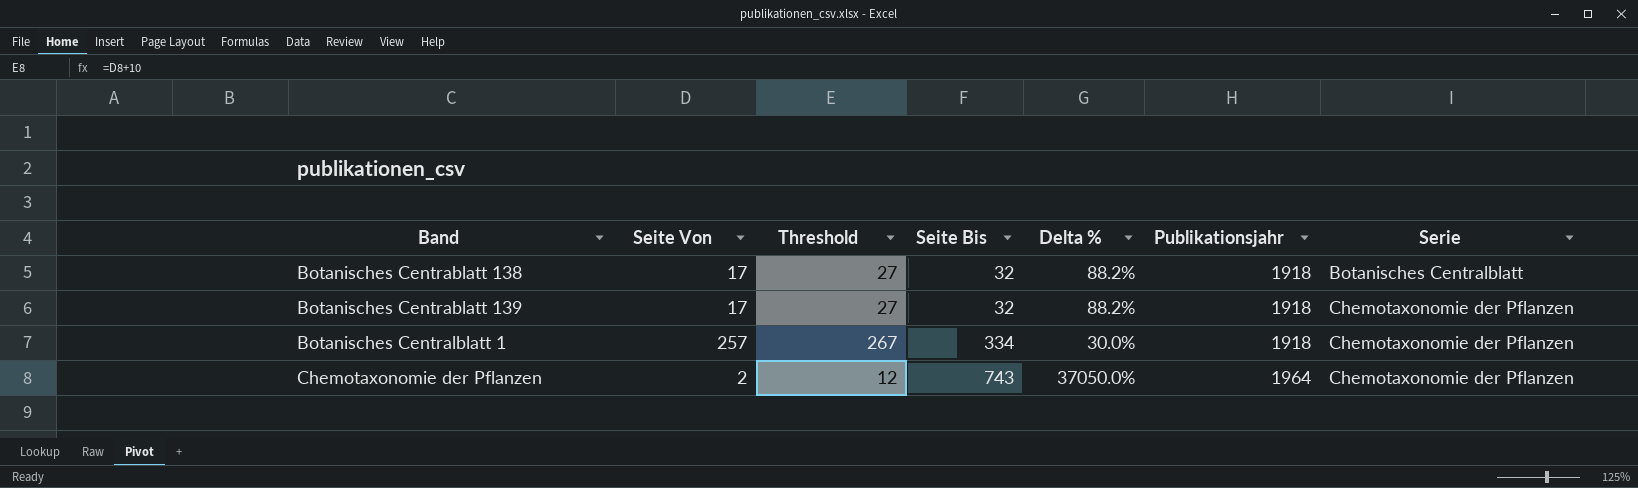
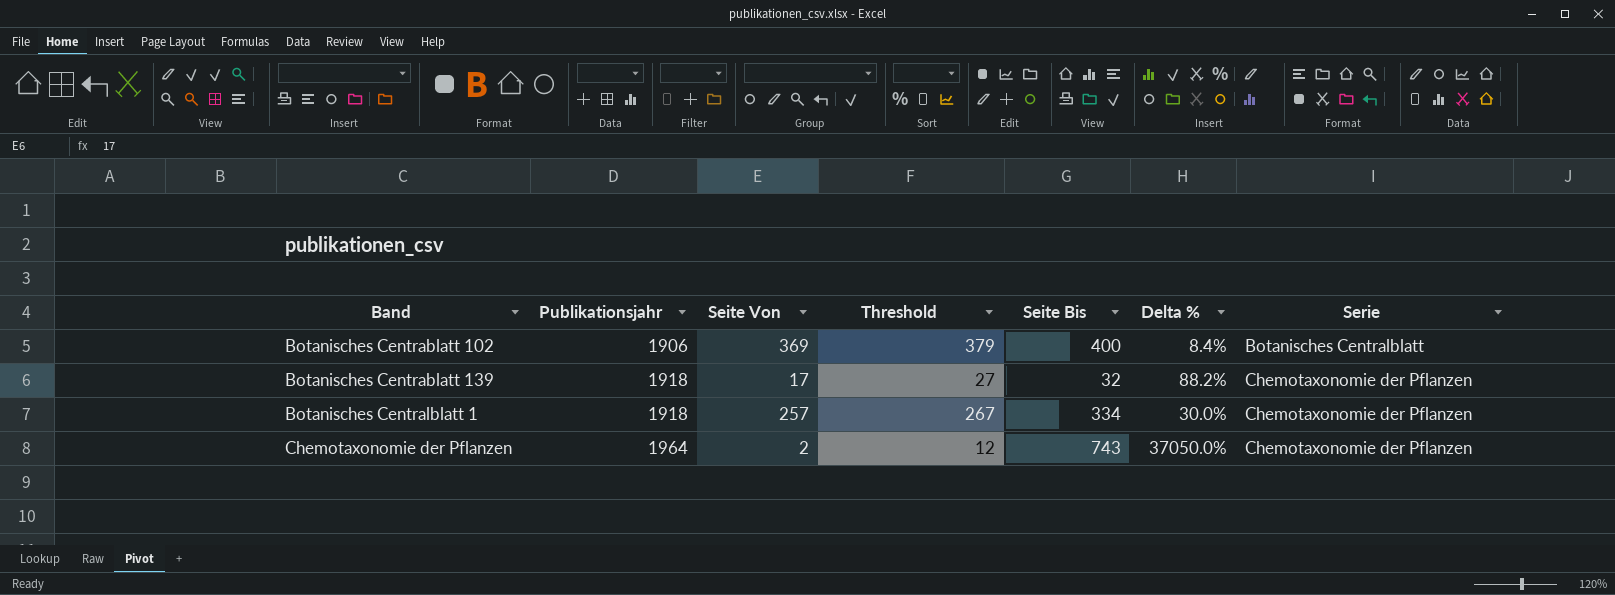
column Publikationsjahr | position: 6 -> 2
row Botanisches Centrablatt 138: 17 | 27 | 32 | 88.2% | 1918 | Botanisches Centralblatt -> none
row Botanisches Centrablatt 102: none -> 1906 | 369 | 379 | 400 | 8.4% | Botanisches Centralblatt

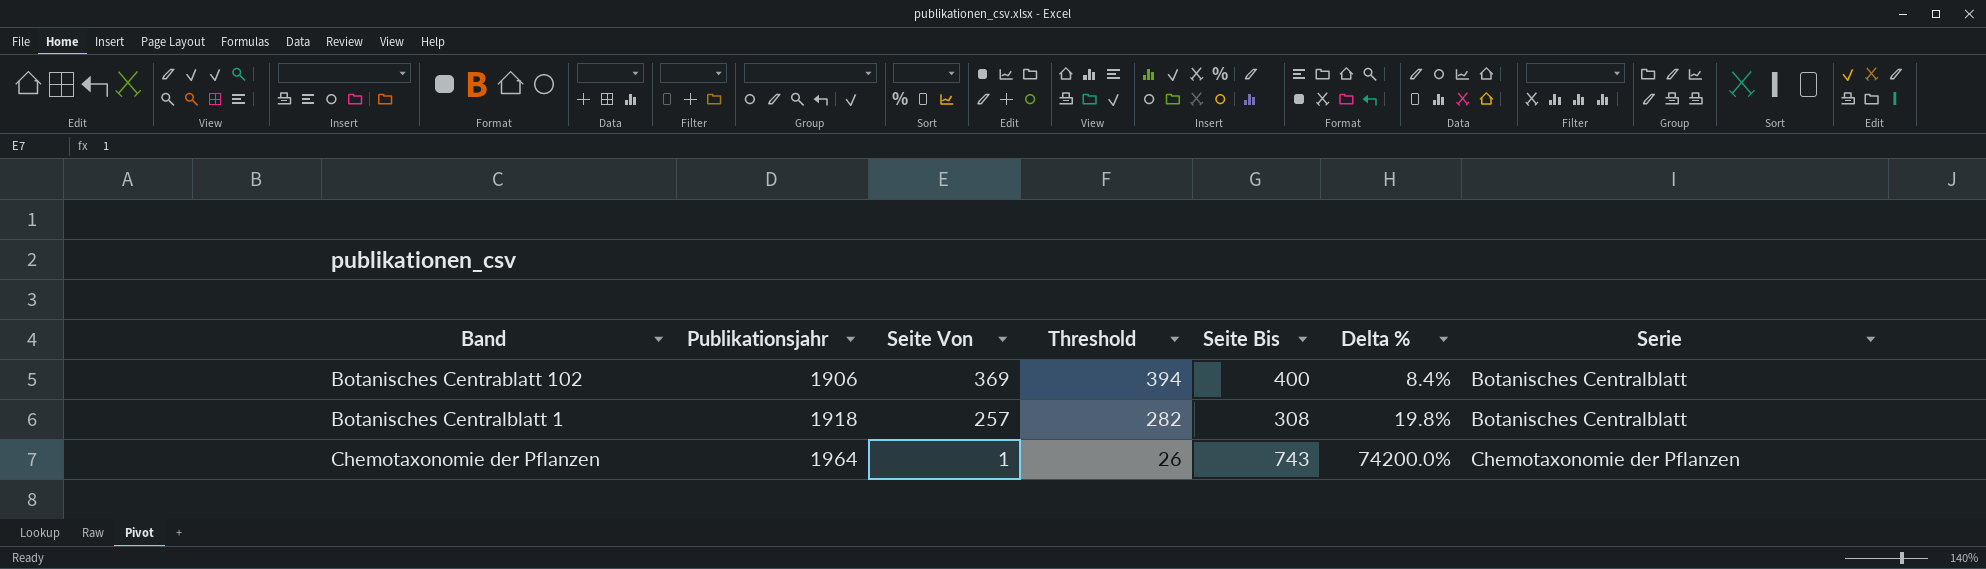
column Threshold | formula: [Seite Von] + 10 -> [Seite Von] + 25
row Botanisches Centrablatt 139: 1918 | 17 | 27 | 32 | 88.2% | Chemotaxonomie der Pflanzen -> none
Botanisches Centralblatt 1 | Seite Bis: 334 -> 308
Botanisches Centralblatt 1 | Delta %: 30.0% -> 19.8%
Botanisches Centralblatt 1 | Serie: Chemotaxonomie der Pflanzen -> Botanisches Centralblatt
Chemotaxonomie der Pflanzen | Seite Von: 2 -> 1
Chemotaxonomie der Pflanzen | Delta %: 37050.0% -> 74200.0%

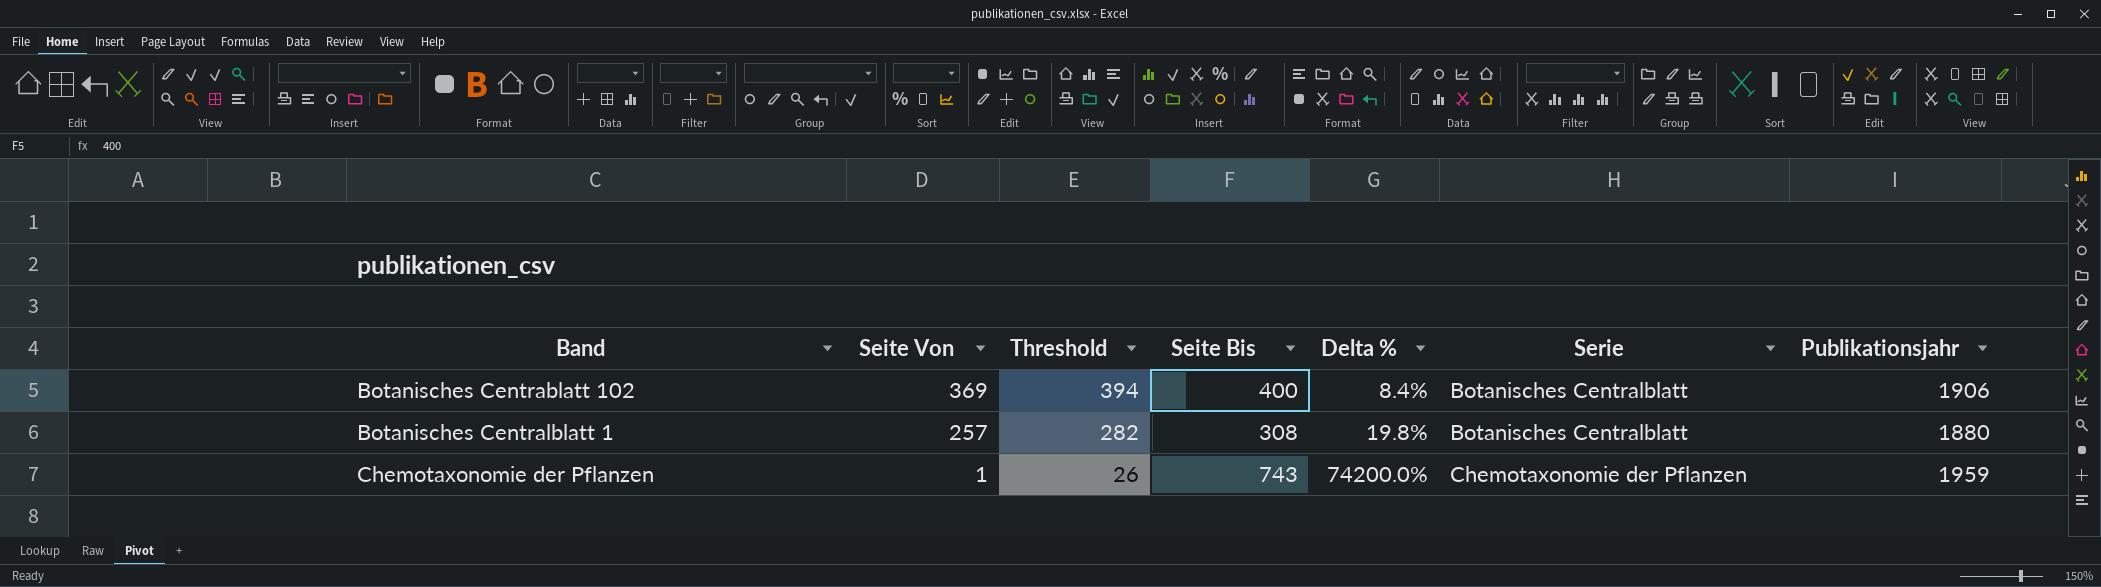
column Publikationsjahr | position: 2 -> 7
Botanisches Centralblatt 1 | Publikationsjahr: 1918 -> 1880
Chemotaxonomie der Pflanzen | Publikationsjahr: 1964 -> 1959

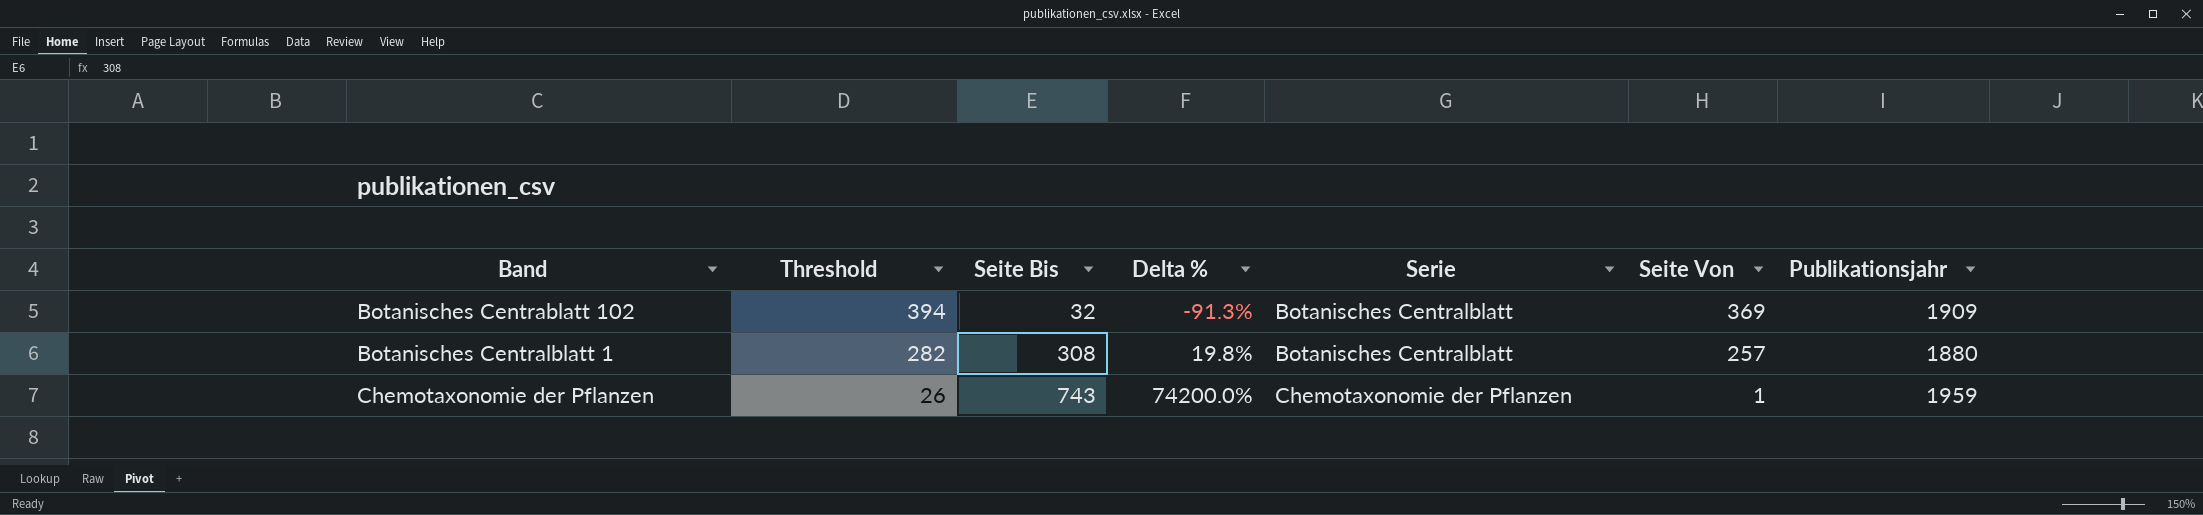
column Seite Von | position: 2 -> 6
Botanisches Centrablatt 102 | Seite Bis: 400 -> 32
Botanisches Centrablatt 102 | Delta %: 8.4% -> -91.3%
Botanisches Centrablatt 102 | Publikationsjahr: 1906 -> 1909

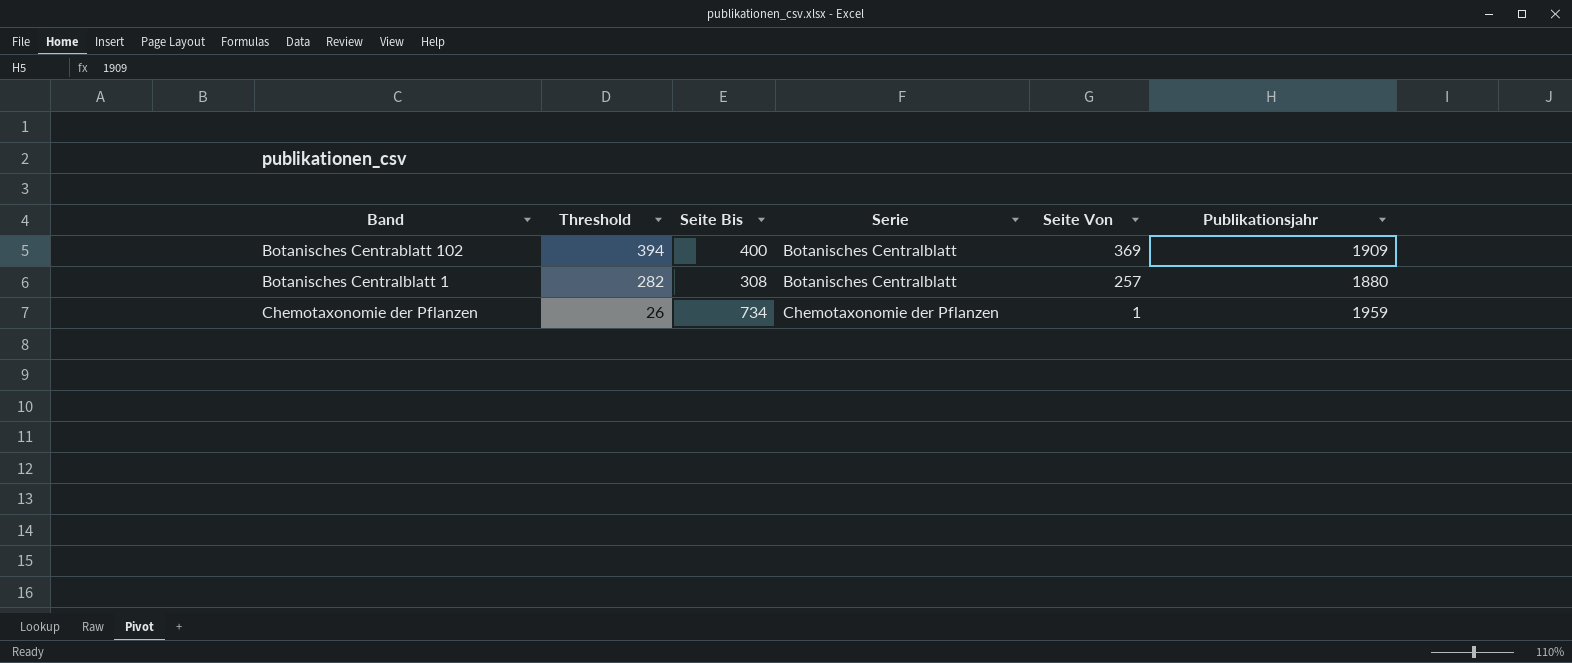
column Delta % | formula: ([Seite Bis] - [Seite Von]) / [Seite Von] -> none
Botanisches Centrablatt 102 | Seite Bis: 32 -> 400
Chemotaxonomie der Pflanzen | Seite Bis: 743 -> 734

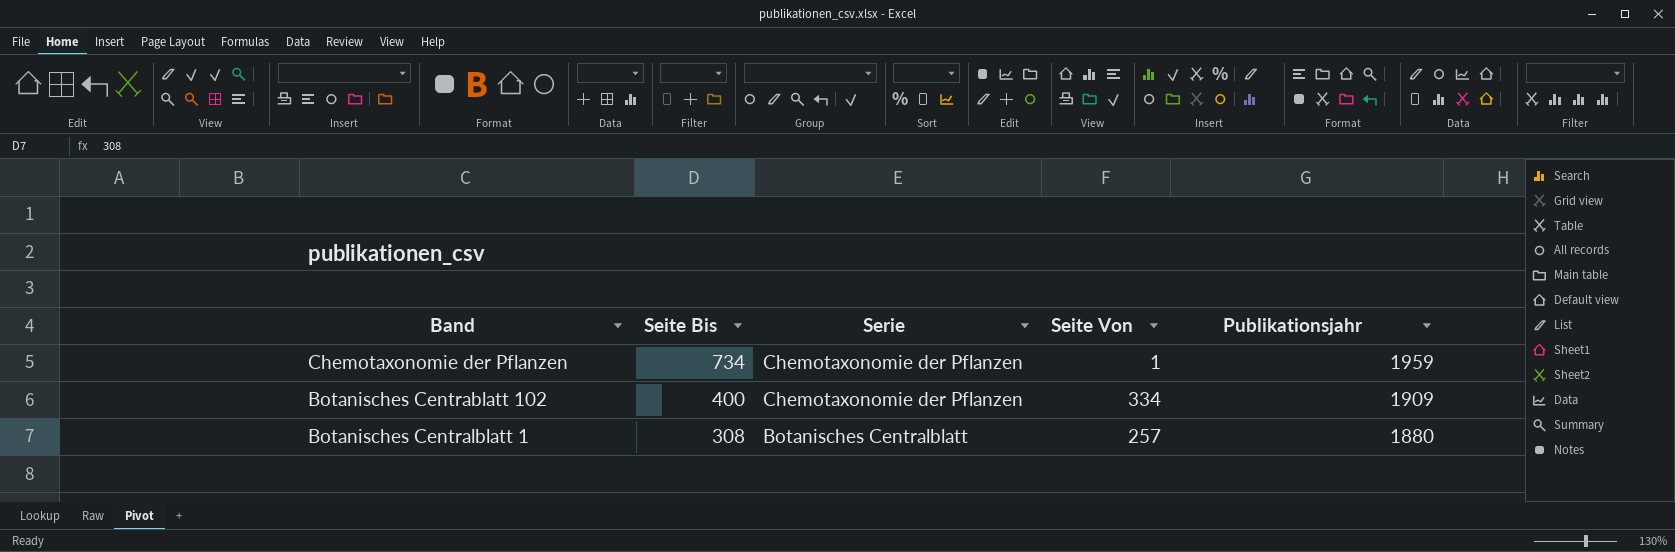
row order: Band ascending -> Seite Bis descending
column Threshold | formula: [Seite Von] + 25 -> none
Botanisches Centrablatt 102 | Serie: Botanisches Centralblatt -> Chemotaxonomie der Pflanzen
Botanisches Centrablatt 102 | Seite Von: 369 -> 334

